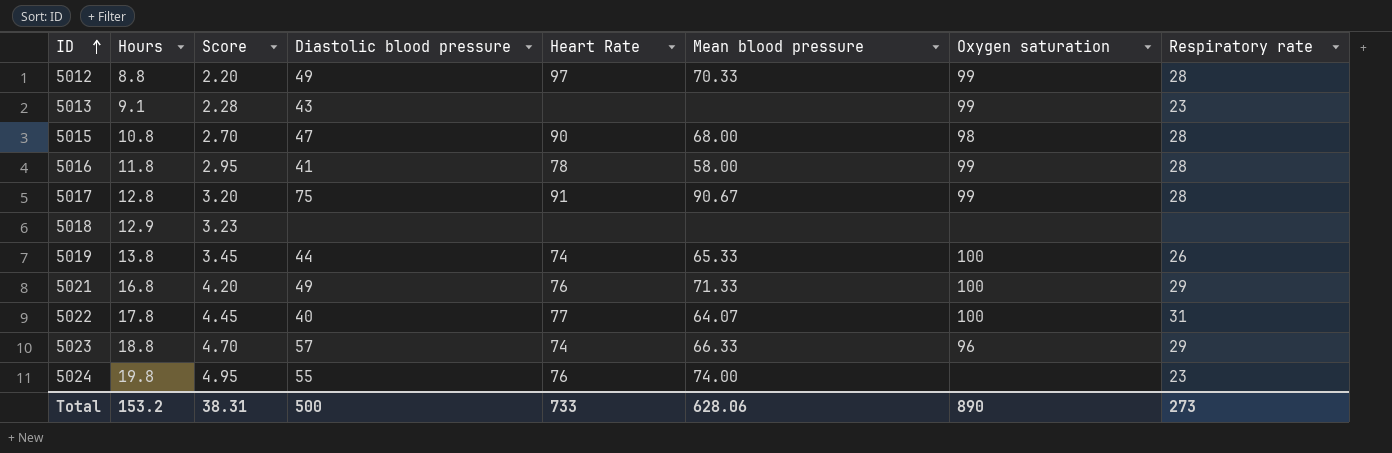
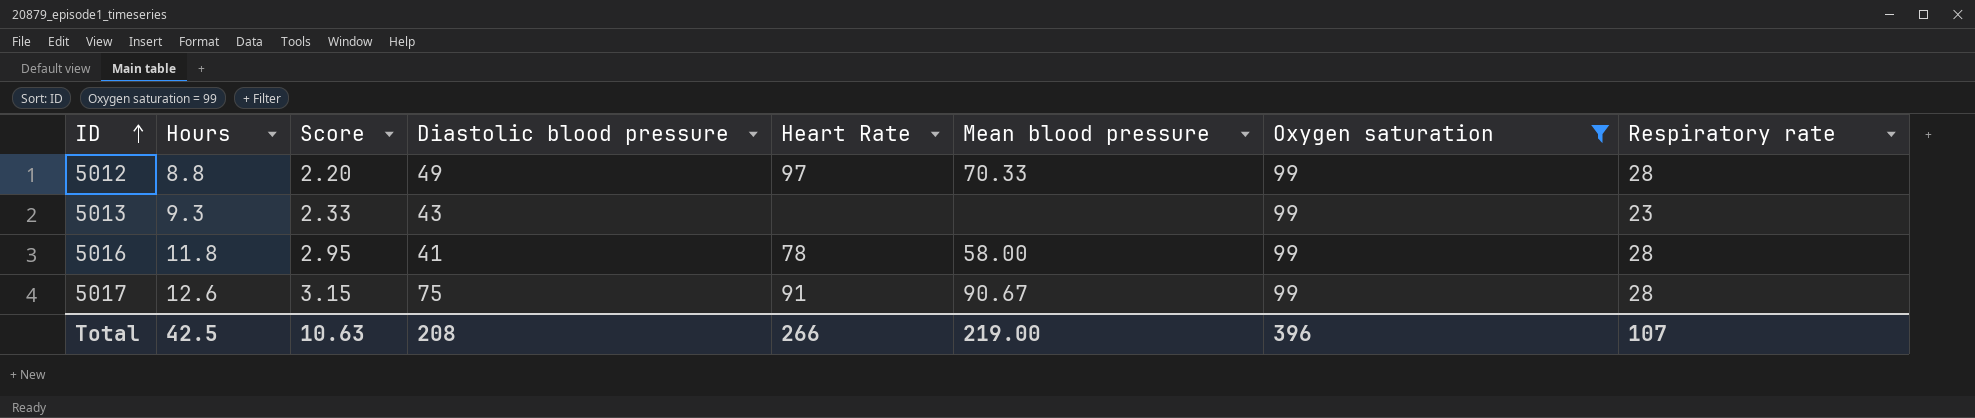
filter: none -> Oxygen saturation = 99
5013 | Hours: 9.1 -> 9.3
5013 | Score: 2.28 -> 2.33
5017 | Hours: 12.8 -> 12.6
5017 | Score: 3.20 -> 3.15
Total | Hours: 153.2 -> 42.5
Total | Score: 38.31 -> 10.63
Total | Diastolic blood pressure: 500 -> 208
Total | Heart Rate: 733 -> 266
Total | Mean blood pressure: 628.06 -> 219.00
Total | Oxygen saturation: 890 -> 396
Total | Respiratory rate: 273 -> 107

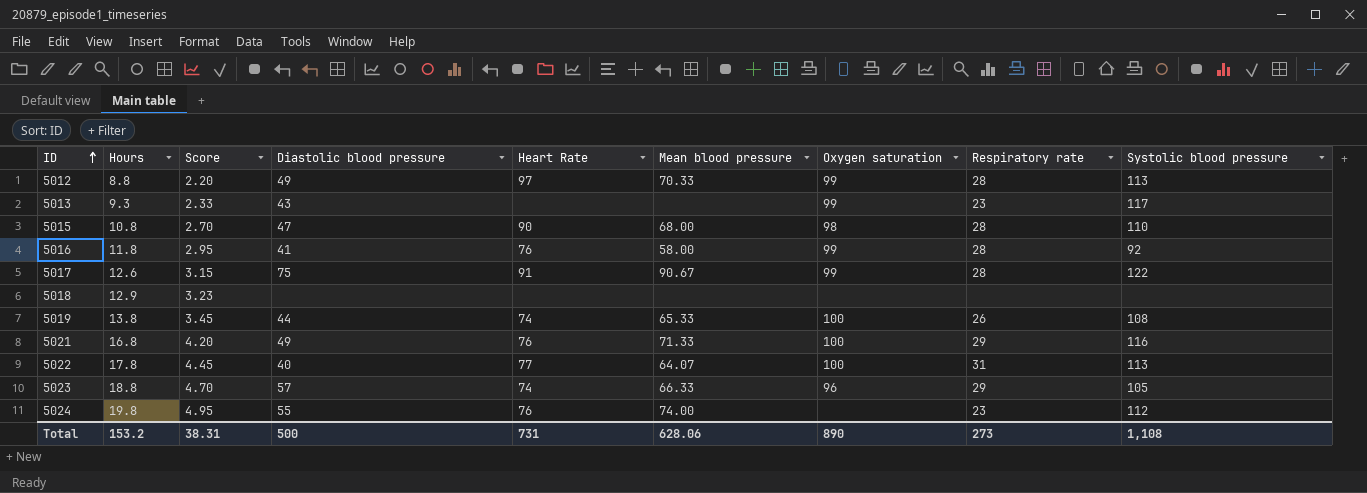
filter: Oxygen saturation = 99 -> none
column Systolic blood pressure | position: none -> 9
5016 | Heart Rate: 78 -> 76
Total | Hours: 42.5 -> 153.2
Total | Score: 10.63 -> 38.31
Total | Diastolic blood pressure: 208 -> 500
Total | Heart Rate: 266 -> 731
Total | Mean blood pressure: 219.00 -> 628.06
Total | Oxygen saturation: 396 -> 890
Total | Respiratory rate: 107 -> 273

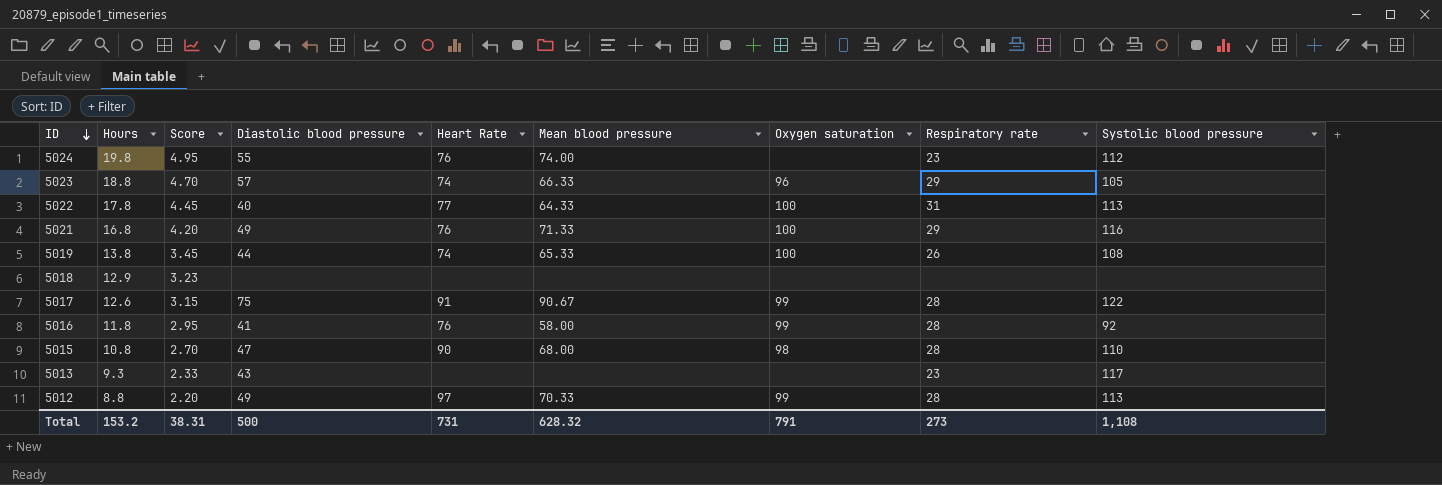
row order: ID ascending -> ID descending
5022 | Mean blood pressure: 64.07 -> 64.33
5013 | Oxygen saturation: 99 -> none
Total | Mean blood pressure: 628.06 -> 628.32
Total | Oxygen saturation: 890 -> 791

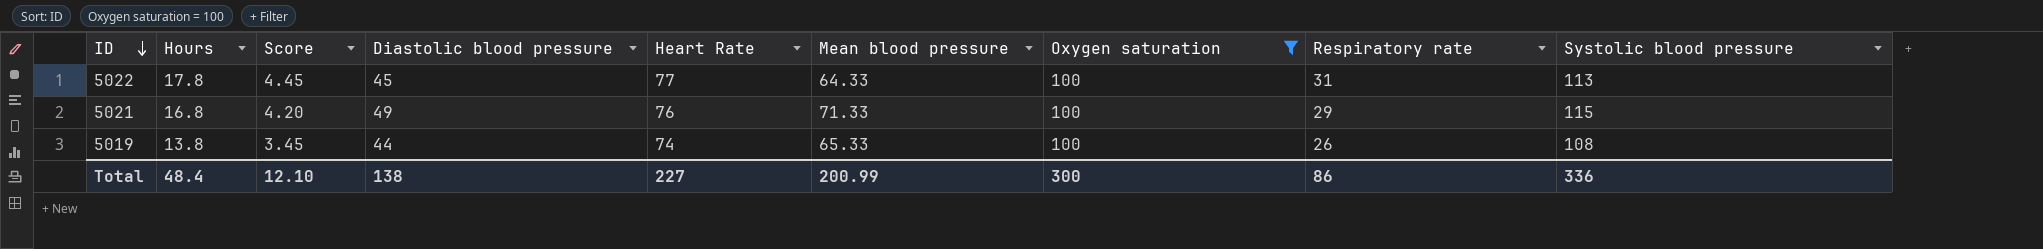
filter: none -> Oxygen saturation = 100
5022 | Diastolic blood pressure: 40 -> 45
5021 | Systolic blood pressure: 116 -> 115
Total | Hours: 153.2 -> 48.4
Total | Score: 38.31 -> 12.10
Total | Diastolic blood pressure: 500 -> 138
Total | Heart Rate: 731 -> 227
Total | Mean blood pressure: 628.32 -> 200.99
Total | Oxygen saturation: 791 -> 300
Total | Respiratory rate: 273 -> 86
Total | Systolic blood pressure: 1,108 -> 336

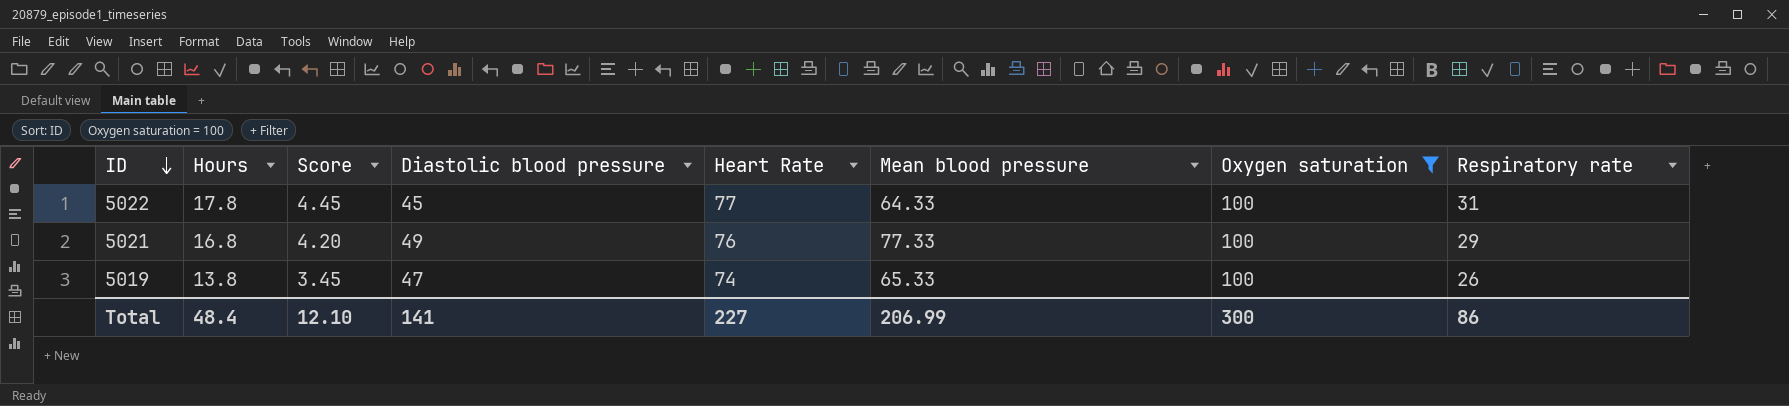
column Systolic blood pressure | position: 9 -> none
5021 | Mean blood pressure: 71.33 -> 77.33
5019 | Diastolic blood pressure: 44 -> 47
Total | Diastolic blood pressure: 138 -> 141
Total | Mean blood pressure: 200.99 -> 206.99

